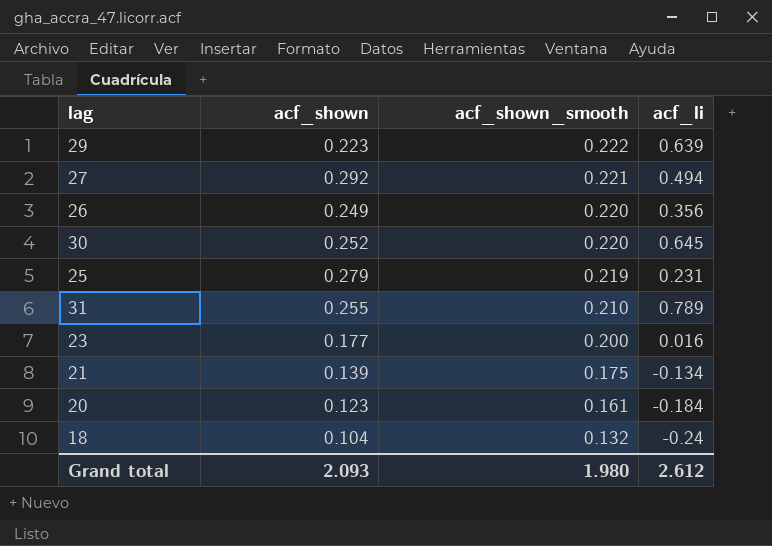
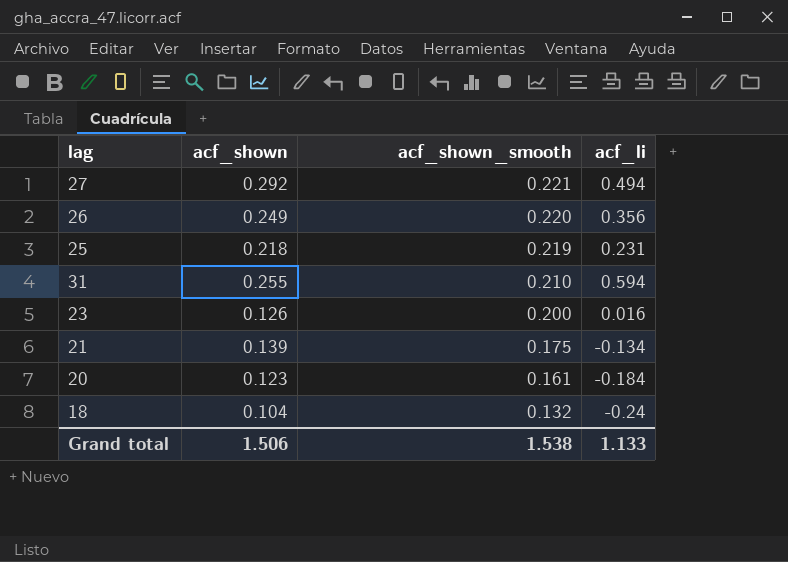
row 29: 0.223 | 0.222 | 0.639 -> none
row 30: 0.252 | 0.220 | 0.645 -> none
25 | acf_shown: 0.279 -> 0.218
31 | acf_li: 0.789 -> 0.594
23 | acf_shown: 0.177 -> 0.126
Grand total | acf_shown: 2.093 -> 1.506
Grand total | acf_shown_smooth: 1.980 -> 1.538
Grand total | acf_li: 2.612 -> 1.133

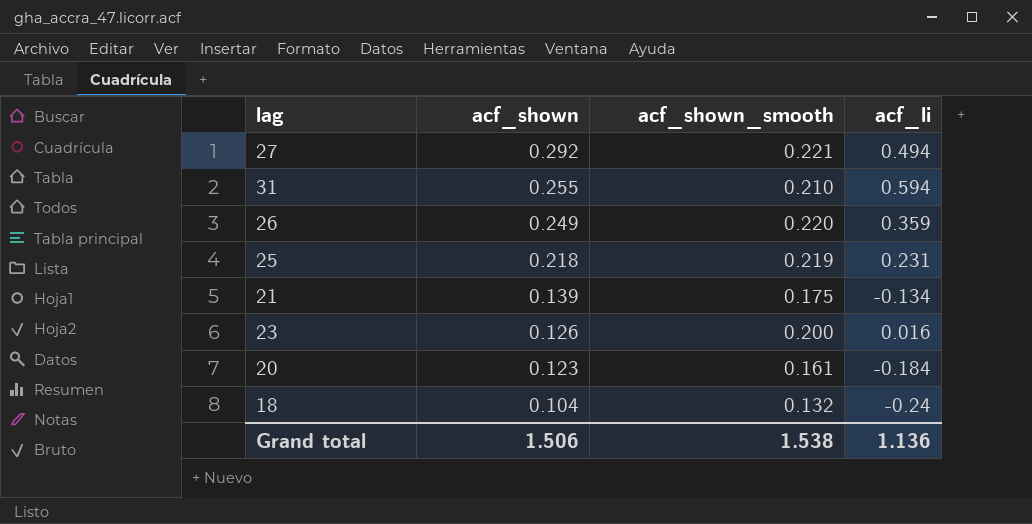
row order: acf_shown_smooth descending -> acf_shown descending
26 | acf_li: 0.356 -> 0.359
Grand total | acf_li: 1.133 -> 1.136

